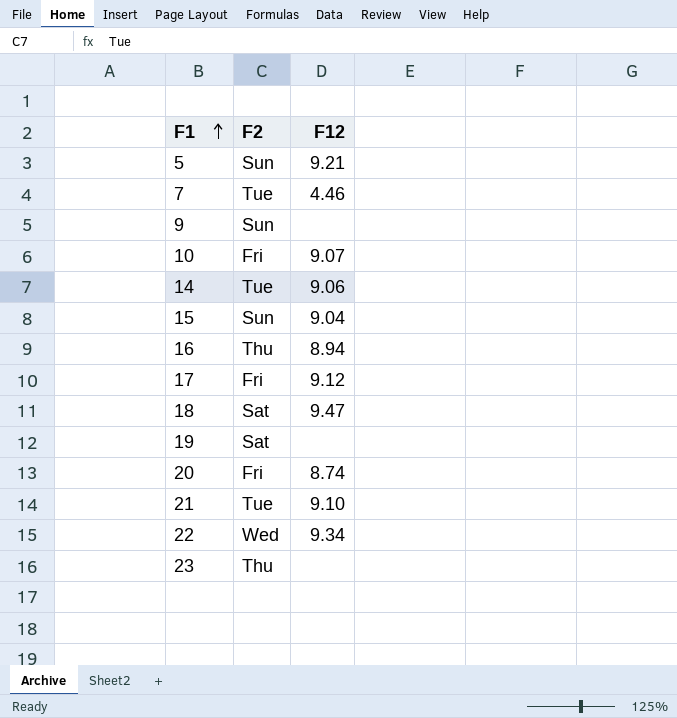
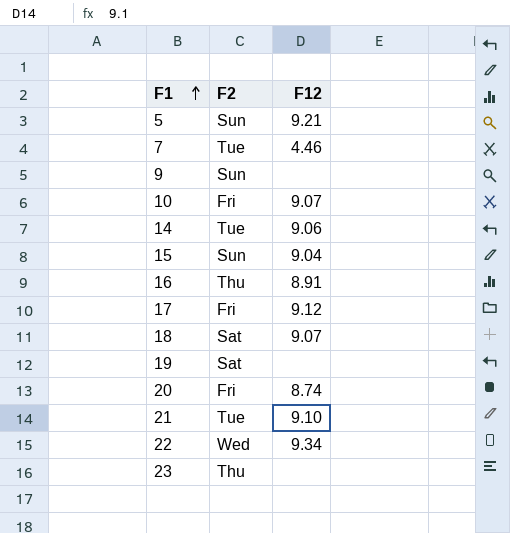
16 | F12: 8.94 -> 8.91
18 | F12: 9.47 -> 9.07

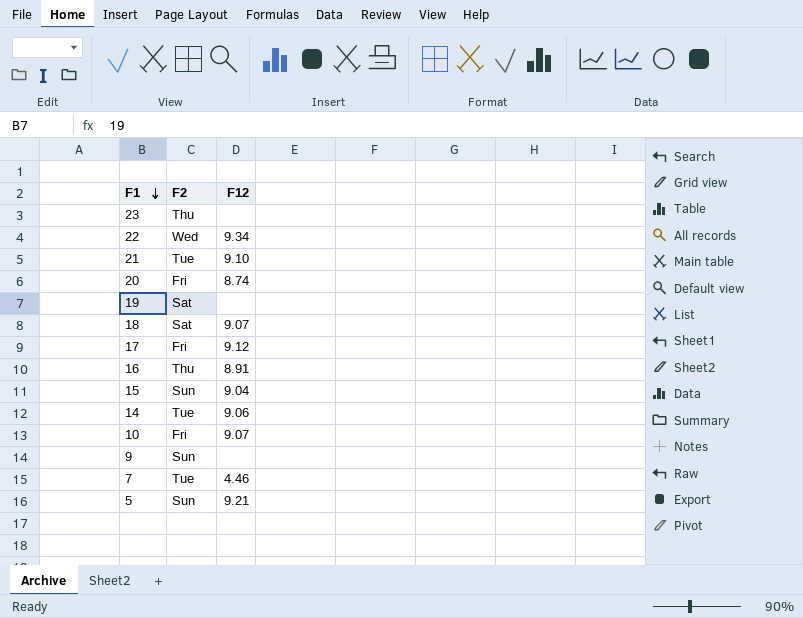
row order: F1 ascending -> F1 descending

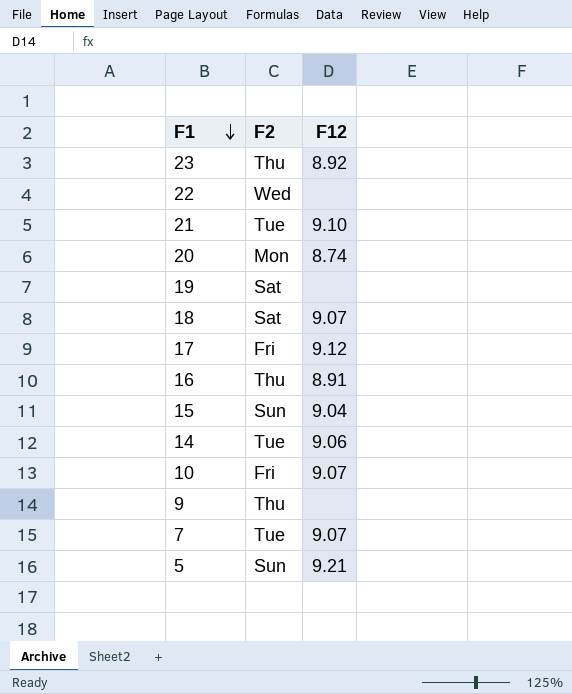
23 | F12: none -> 8.92
22 | F12: 9.34 -> none
20 | F2: Fri -> Mon
9 | F2: Sun -> Thu
7 | F12: 4.46 -> 9.07

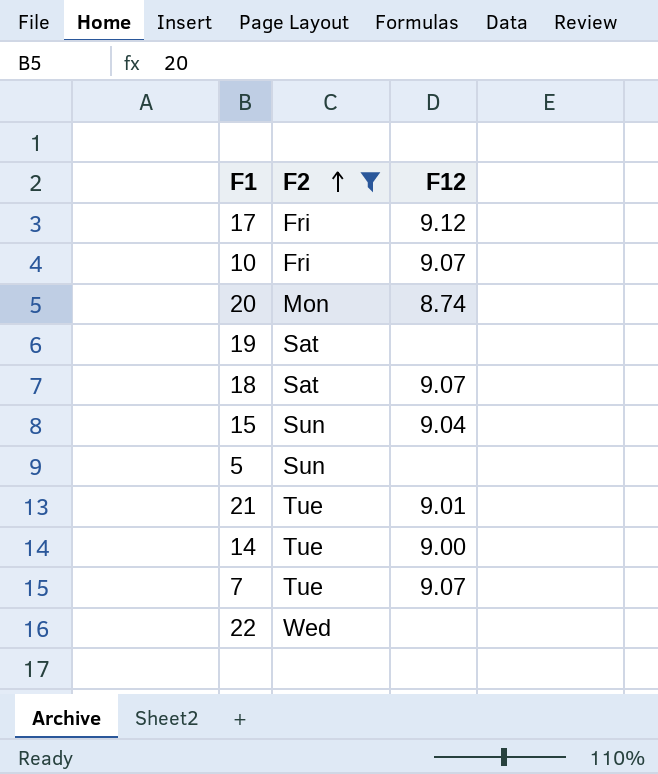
filter: none -> F2 != Thu
row order: F1 descending -> F2 ascending
5 | F12: 9.21 -> none
21 | F12: 9.10 -> 9.01
14 | F12: 9.06 -> 9.00

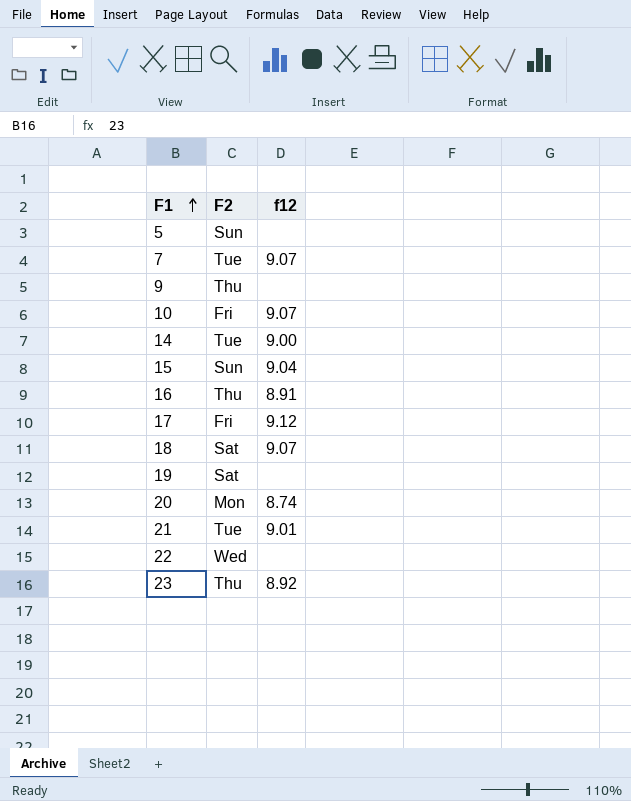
filter: F2 != Thu -> none
row order: F2 ascending -> F1 ascending
column name: F12 -> f12

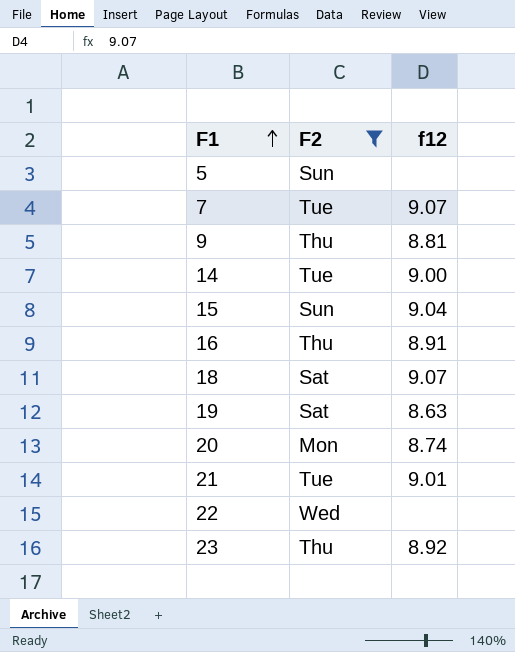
filter: none -> F2 != Fri
9 | f12: none -> 8.81
19 | f12: none -> 8.63

